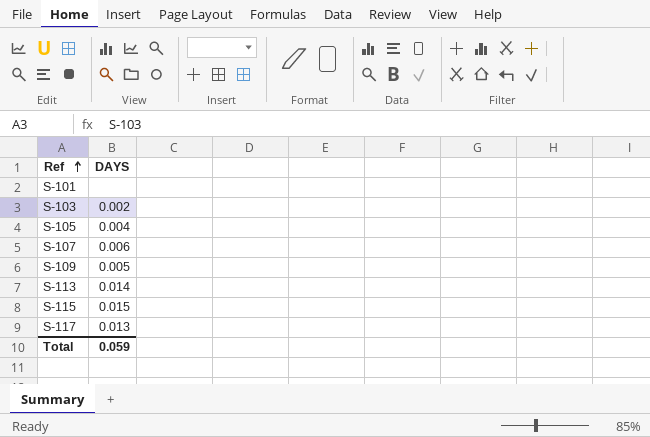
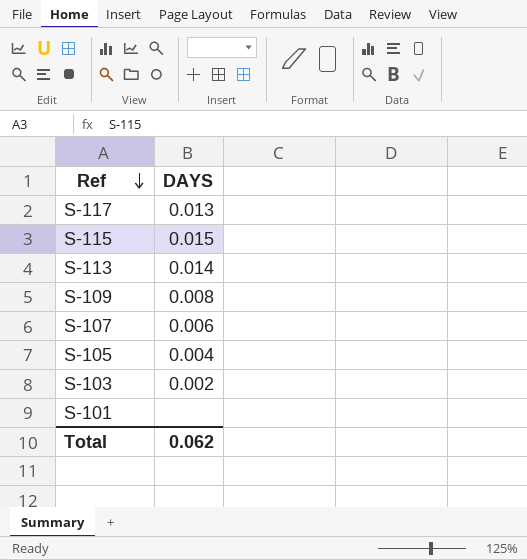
row order: Ref ascending -> Ref descending
S-109 | DAYS: 0.005 -> 0.008
Total | DAYS: 0.059 -> 0.062

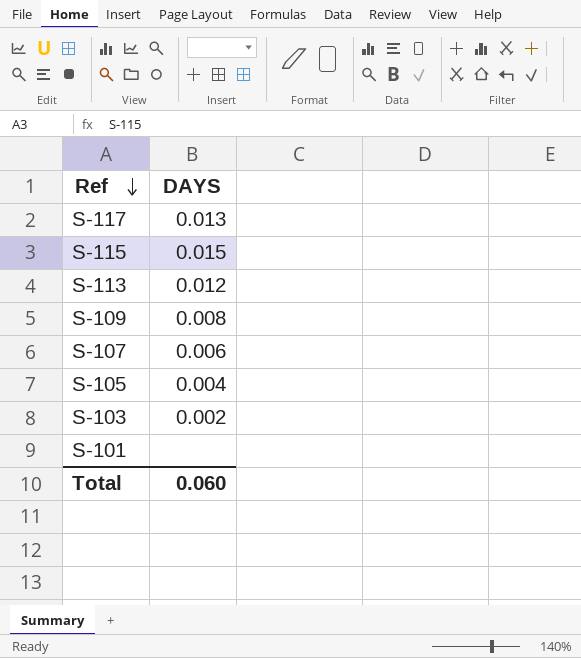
S-113 | DAYS: 0.014 -> 0.012
Total | DAYS: 0.062 -> 0.060

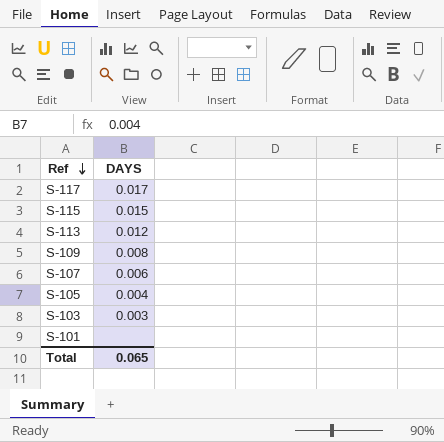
S-117 | DAYS: 0.013 -> 0.017
S-103 | DAYS: 0.002 -> 0.003
Total | DAYS: 0.060 -> 0.065

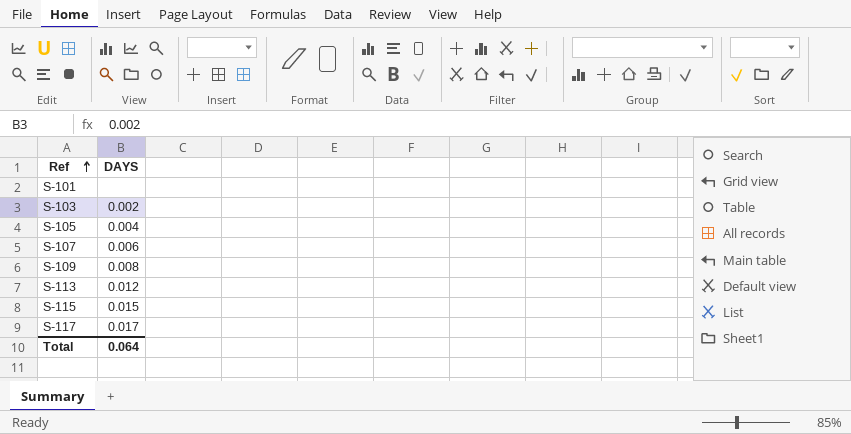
row order: Ref descending -> Ref ascending
S-103 | DAYS: 0.003 -> 0.002
Total | DAYS: 0.065 -> 0.064

